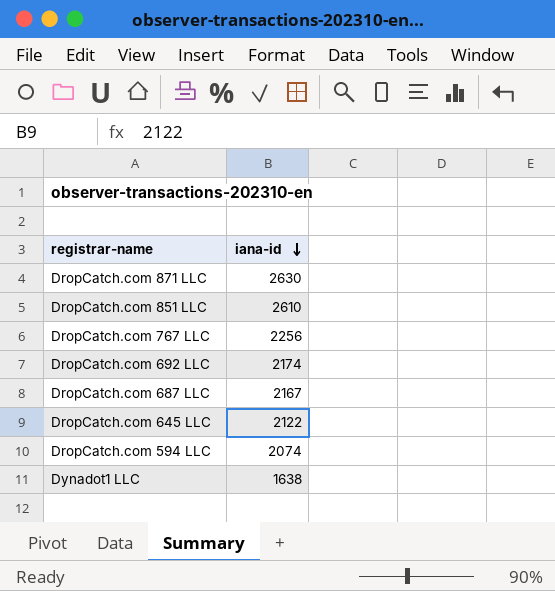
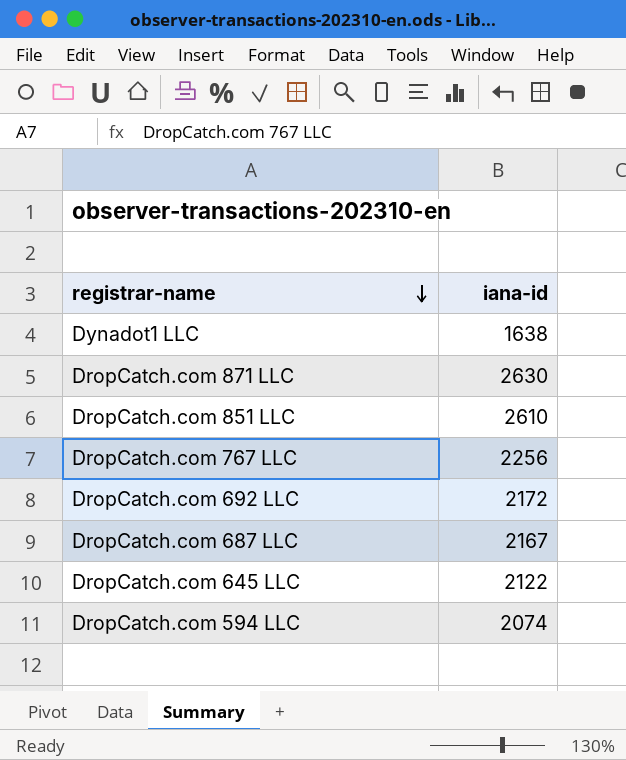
row order: iana-id descending -> registrar-name descending
DropCatch.com 692 LLC | iana-id: 2174 -> 2172

